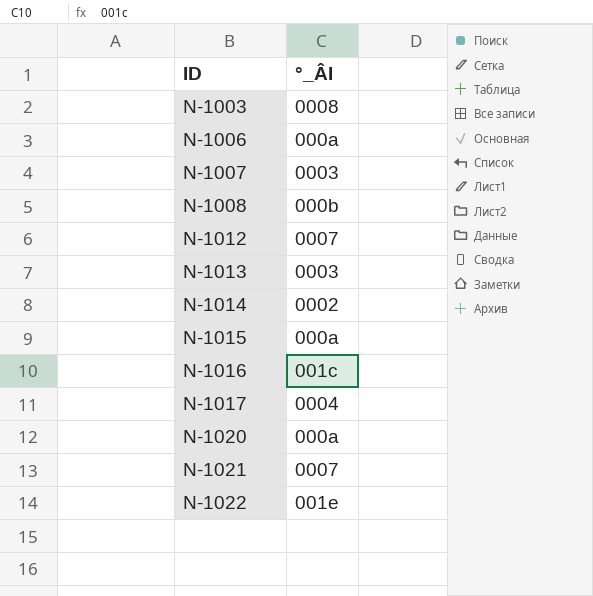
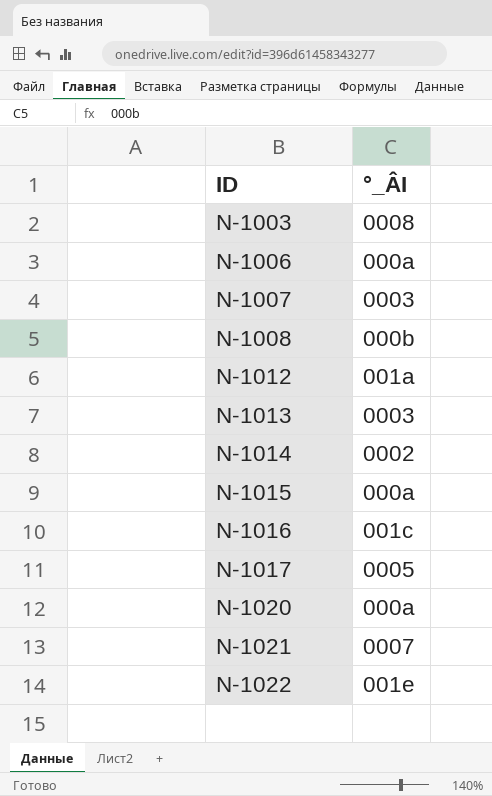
N-1012 | °_ÂI: 0007 -> 001a
N-1017 | °_ÂI: 0004 -> 0005

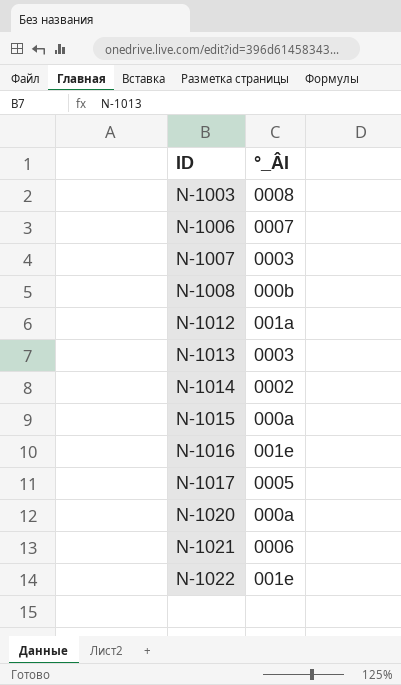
N-1006 | °_ÂI: 000a -> 0007
N-1016 | °_ÂI: 001c -> 001e
N-1021 | °_ÂI: 0007 -> 0006

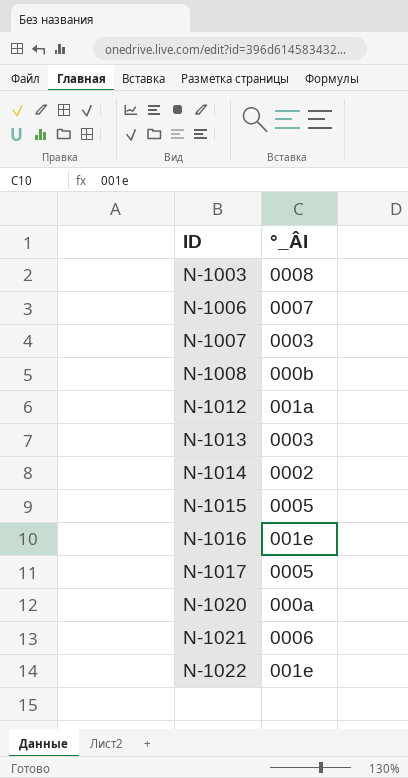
N-1015 | °_ÂI: 000a -> 0005

